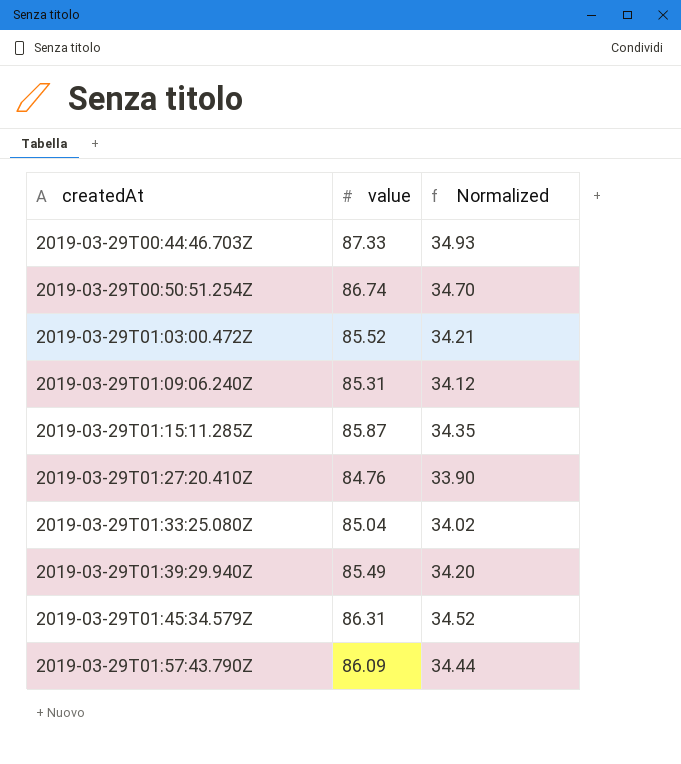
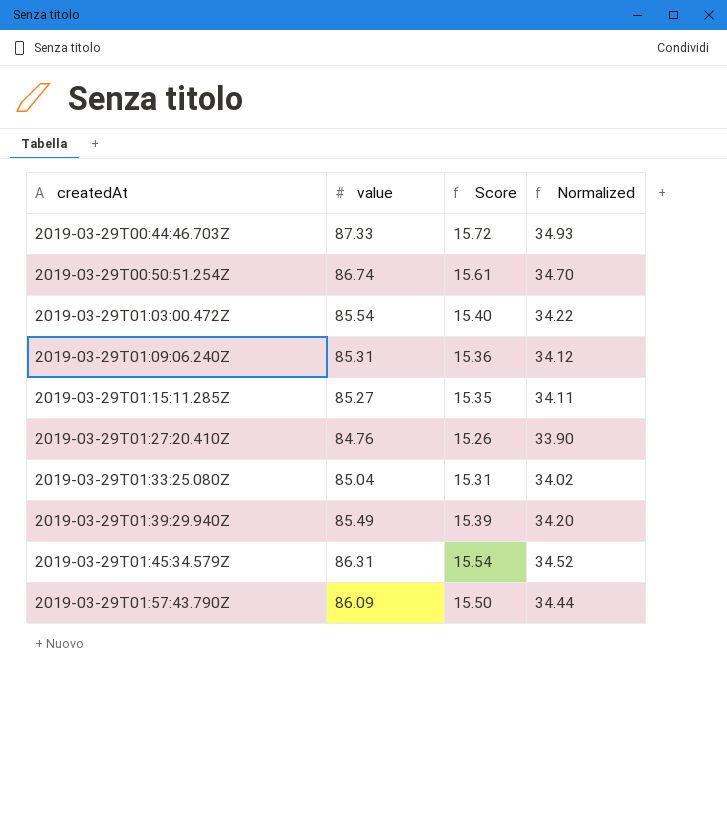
column Score | formula: none -> [value] * 0.18
2019-03-29T01:03:00.472Z | value: 85.52 -> 85.54
2019-03-29T01:03:00.472Z | Normalized: 34.21 -> 34.22
2019-03-29T01:15:11.285Z | value: 85.87 -> 85.27
2019-03-29T01:15:11.285Z | Normalized: 34.35 -> 34.11

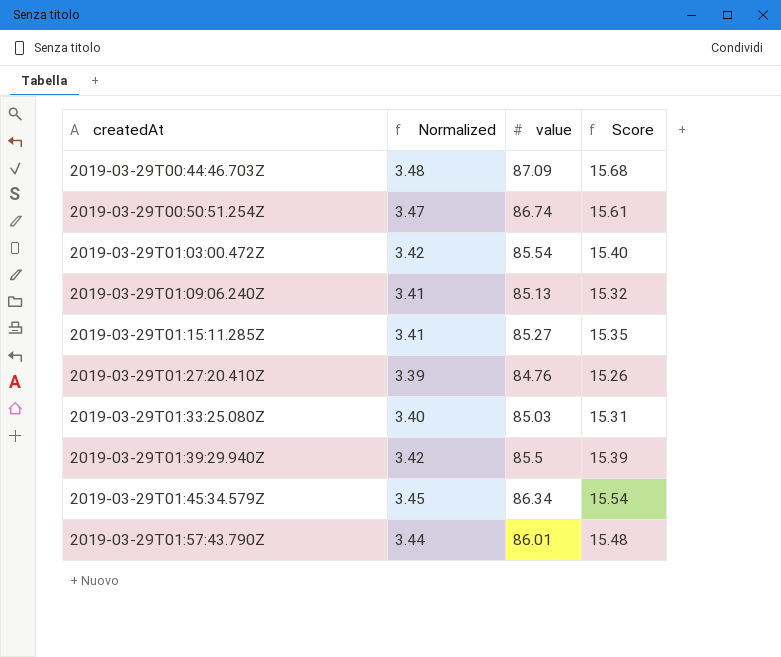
column Normalized | formula: [value] * 0.4 -> [value] * 0.04
column Normalized | position: 4 -> 2
2019-03-29T00:44:46.703Z | value: 87.33 -> 87.09
2019-03-29T00:44:46.703Z | Score: 15.72 -> 15.68
2019-03-29T01:09:06.240Z | value: 85.31 -> 85.13
2019-03-29T01:09:06.240Z | Score: 15.36 -> 15.32
2019-03-29T01:33:25.080Z | value: 85.04 -> 85.03
2019-03-29T01:39:29.940Z | value: 85.49 -> 85.5
2019-03-29T01:45:34.579Z | value: 86.31 -> 86.34
2019-03-29T01:57:43.790Z | value: 86.09 -> 86.01
2019-03-29T01:57:43.790Z | Score: 15.50 -> 15.48

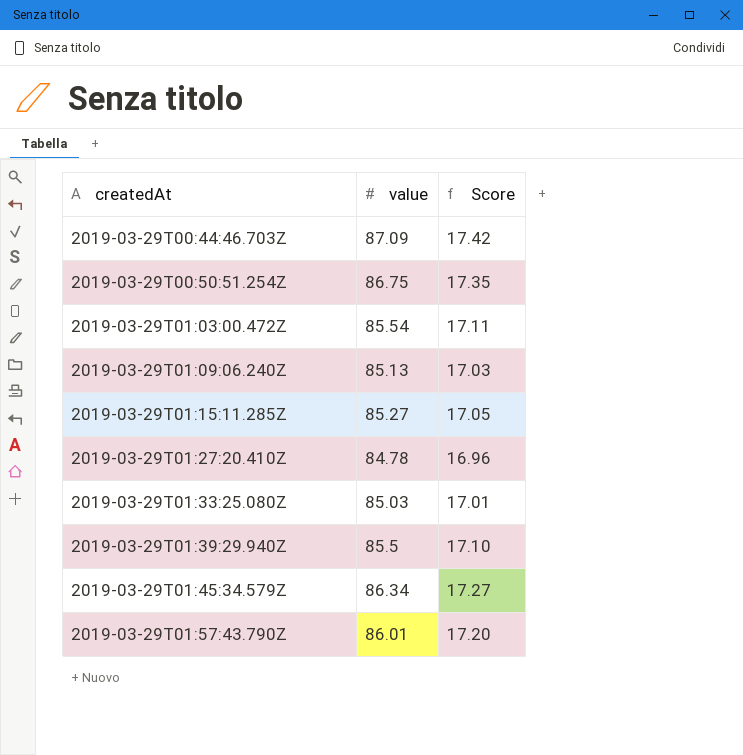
column Normalized | formula: [value] * 0.04 -> none
column Score | formula: [value] * 0.18 -> [value] * 0.2
2019-03-29T00:50:51.254Z | value: 86.74 -> 86.75
2019-03-29T01:27:20.410Z | value: 84.76 -> 84.78

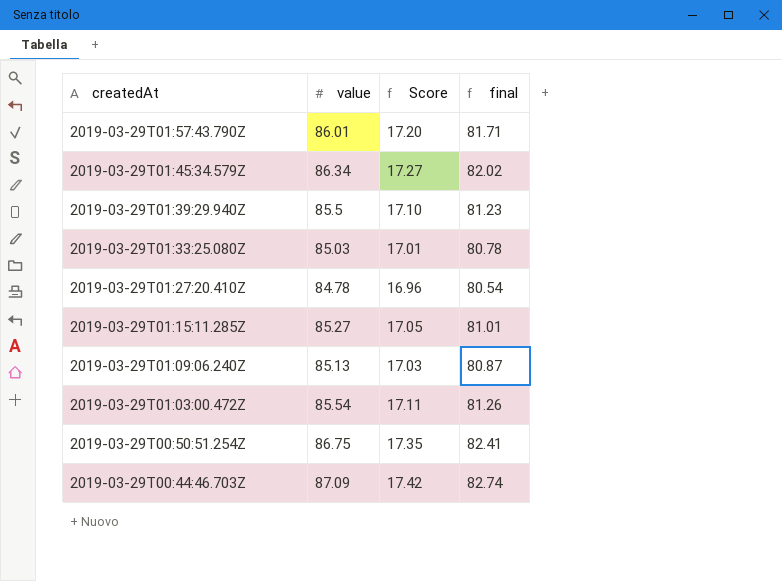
row order: createdAt ascending -> createdAt descending
column final | formula: none -> [value] * 0.95

